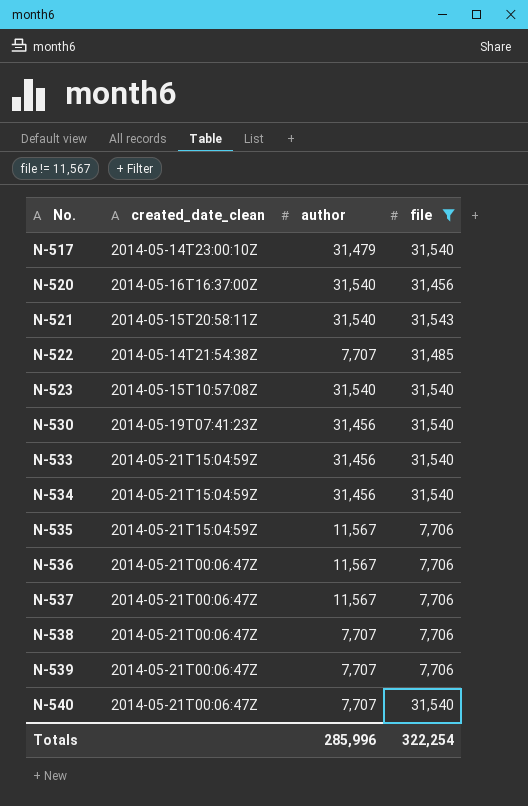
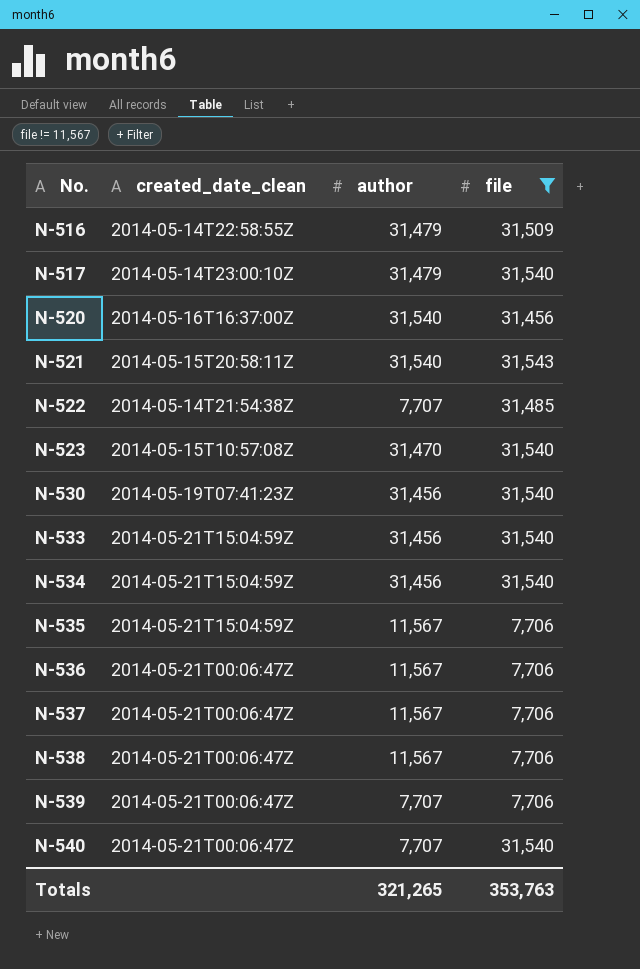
row N-516: none -> 2014-05-14T22:58:55Z | 31,479 | 31,509
N-523 | author: 31,540 -> 31,470
N-538 | author: 7,707 -> 11,567
Totals | author: 285,996 -> 321,265
Totals | file: 322,254 -> 353,763

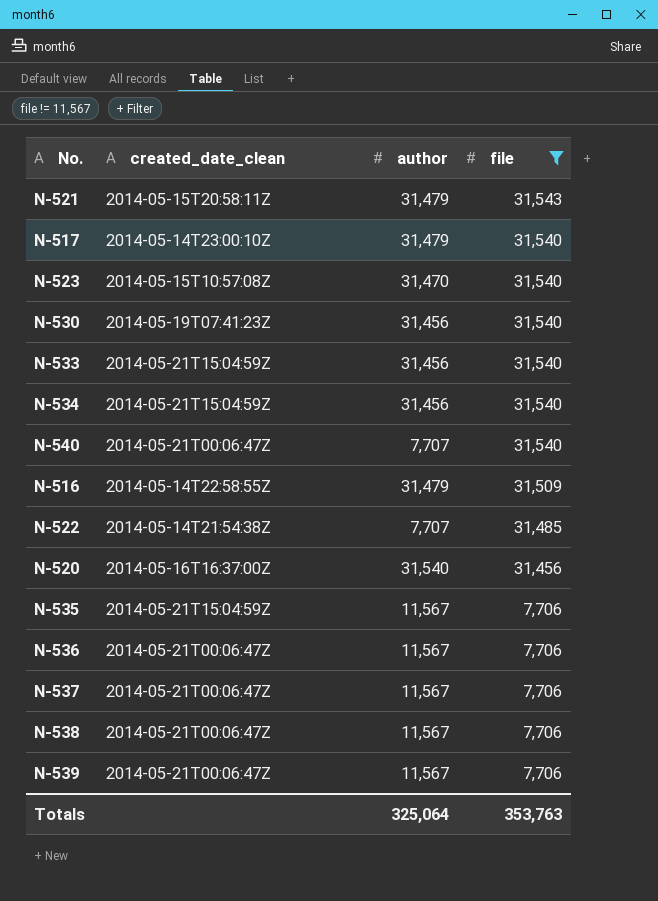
row order: No. ascending -> file descending
N-521 | author: 31,540 -> 31,479
N-539 | author: 7,707 -> 11,567
Totals | author: 321,265 -> 325,064

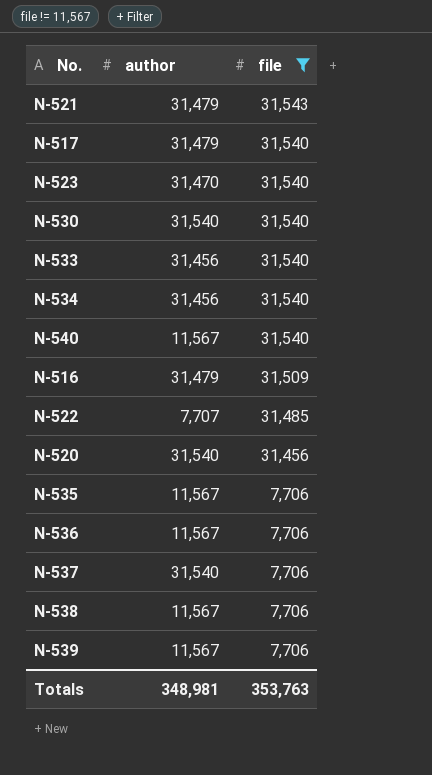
column created_date_clean | position: 2 -> none
N-530 | author: 31,456 -> 31,540
N-540 | author: 7,707 -> 11,567
N-537 | author: 11,567 -> 31,540
Totals | author: 325,064 -> 348,981

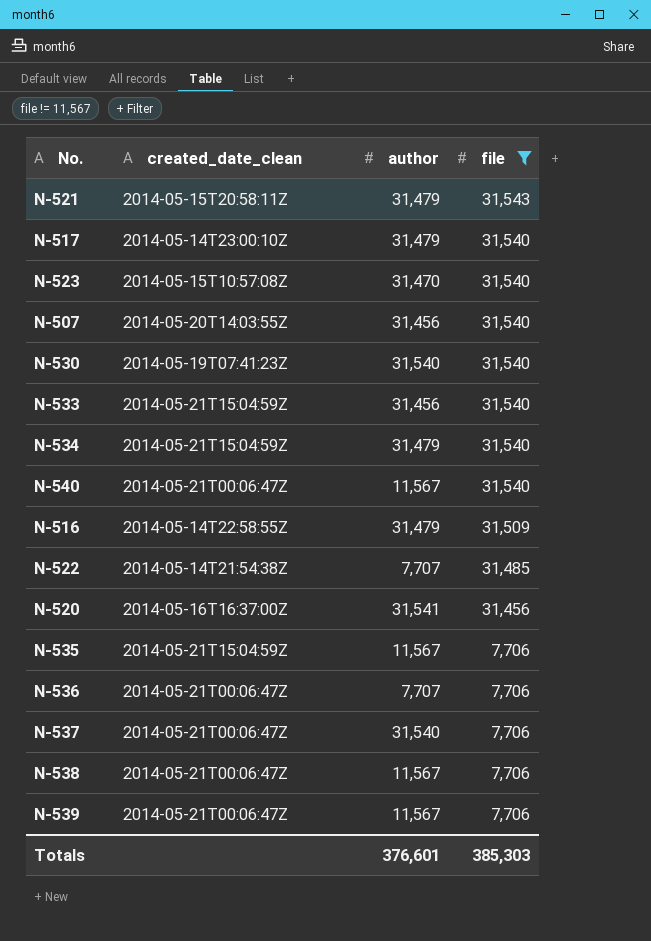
column created_date_clean | position: none -> 2
row N-507: none -> 2014-05-20T14:03:55Z | 31,456 | 31,540
N-534 | author: 31,456 -> 31,479
N-520 | author: 31,540 -> 31,541
N-536 | author: 11,567 -> 7,707
Totals | author: 348,981 -> 376,601
Totals | file: 353,763 -> 385,303

